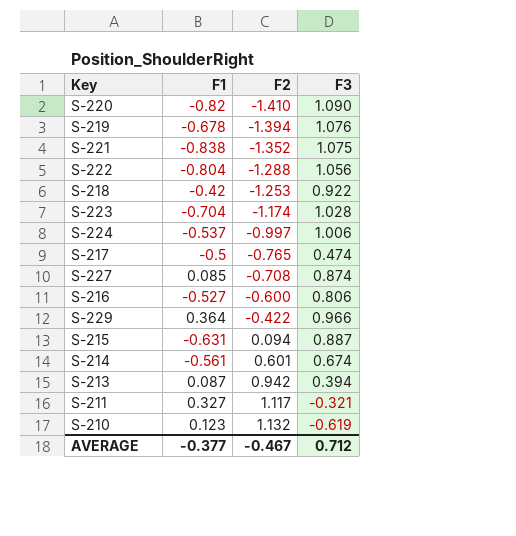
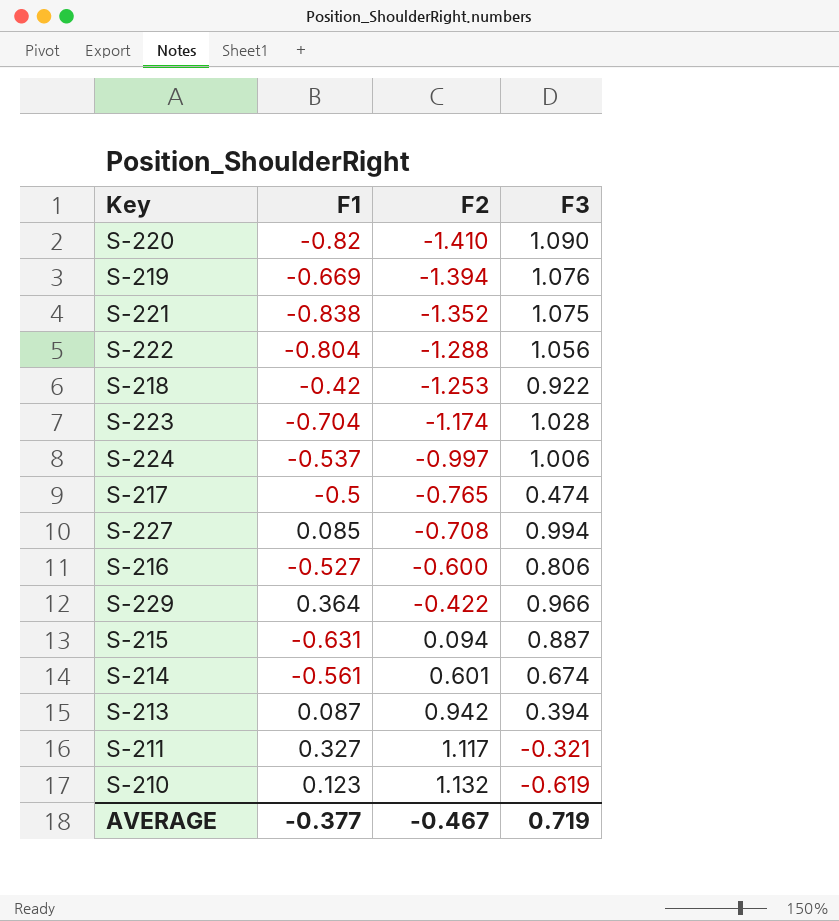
S-219 | F1: -0.678 -> -0.669
S-227 | F3: 0.874 -> 0.994
AVERAGE | F3: 0.712 -> 0.719

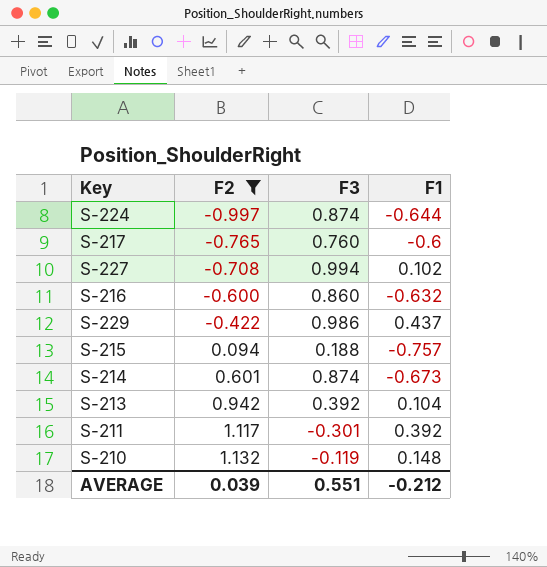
filter: none -> F2 >= -0.997
column F1 | position: 2 -> 4
S-224 | F3: 1.006 -> 0.874
S-224 | F1: -0.537 -> -0.644
S-217 | F3: 0.474 -> 0.760
S-217 | F1: -0.5 -> -0.6
S-227 | F1: 0.085 -> 0.102
S-216 | F3: 0.806 -> 0.860
S-216 | F1: -0.527 -> -0.632
S-229 | F3: 0.966 -> 0.986
S-229 | F1: 0.364 -> 0.437
S-215 | F3: 0.887 -> 0.188
S-215 | F1: -0.631 -> -0.757
S-214 | F3: 0.674 -> 0.874
S-214 | F1: -0.561 -> -0.673
S-213 | F3: 0.394 -> 0.392
S-213 | F1: 0.087 -> 0.104
S-211 | F3: -0.321 -> -0.301
S-211 | F1: 0.327 -> 0.392
S-210 | F3: -0.619 -> -0.119
S-210 | F1: 0.123 -> 0.148
AVERAGE | F2: -0.467 -> 0.039
AVERAGE | F3: 0.719 -> 0.551
AVERAGE | F1: -0.377 -> -0.212

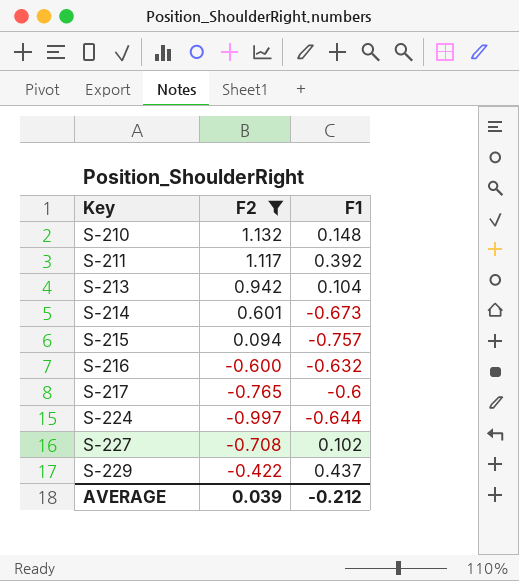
row order: F2 ascending -> Key ascending
column F3 | position: 3 -> none

